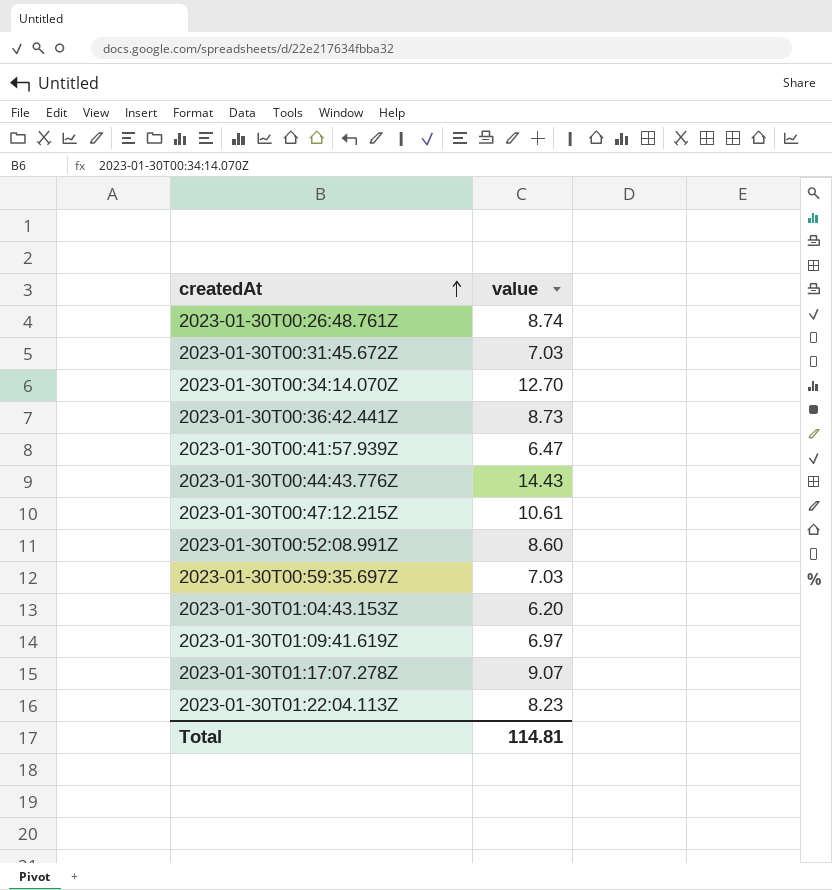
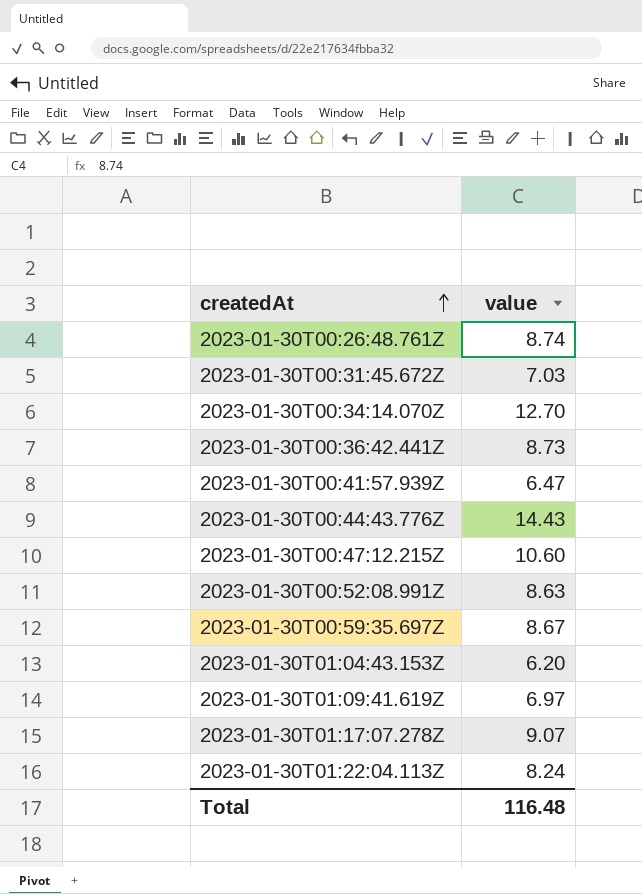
2023-01-30T00:47:12.215Z | value: 10.61 -> 10.60
2023-01-30T00:52:08.991Z | value: 8.60 -> 8.63
2023-01-30T00:59:35.697Z | value: 7.03 -> 8.67
2023-01-30T01:22:04.113Z | value: 8.23 -> 8.24
Total | value: 114.81 -> 116.48

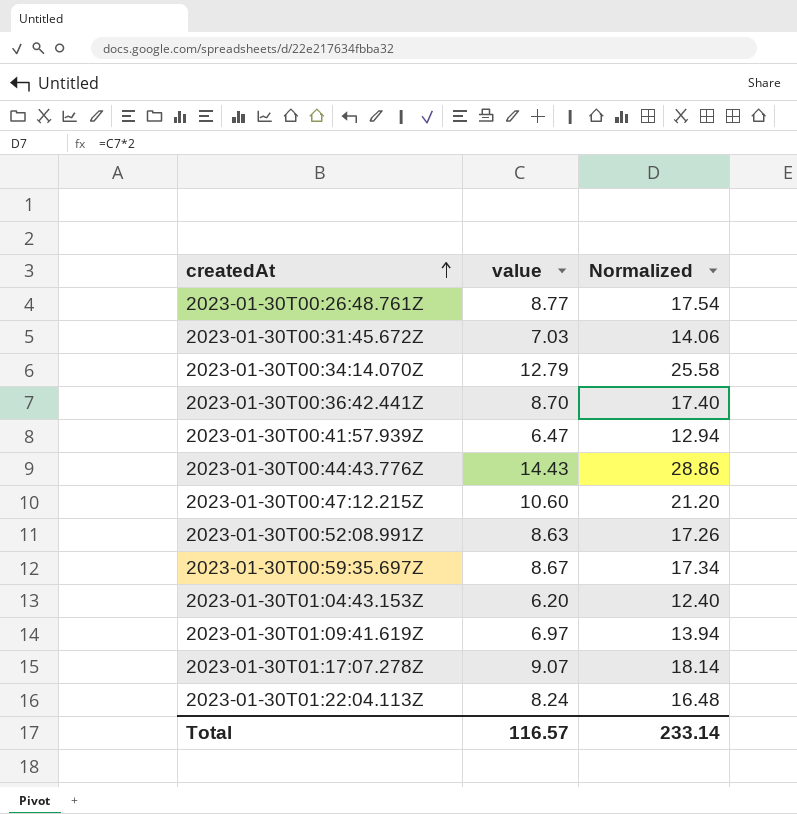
column Normalized | formula: none -> [value] * 2
2023-01-30T00:26:48.761Z | value: 8.74 -> 8.77
2023-01-30T00:34:14.070Z | value: 12.70 -> 12.79
2023-01-30T00:36:42.441Z | value: 8.73 -> 8.70
Total | value: 116.48 -> 116.57

